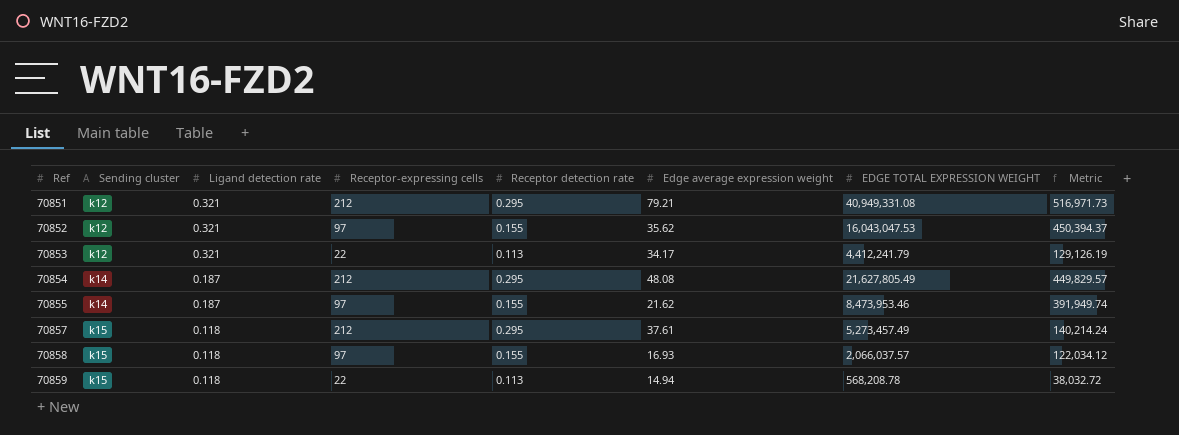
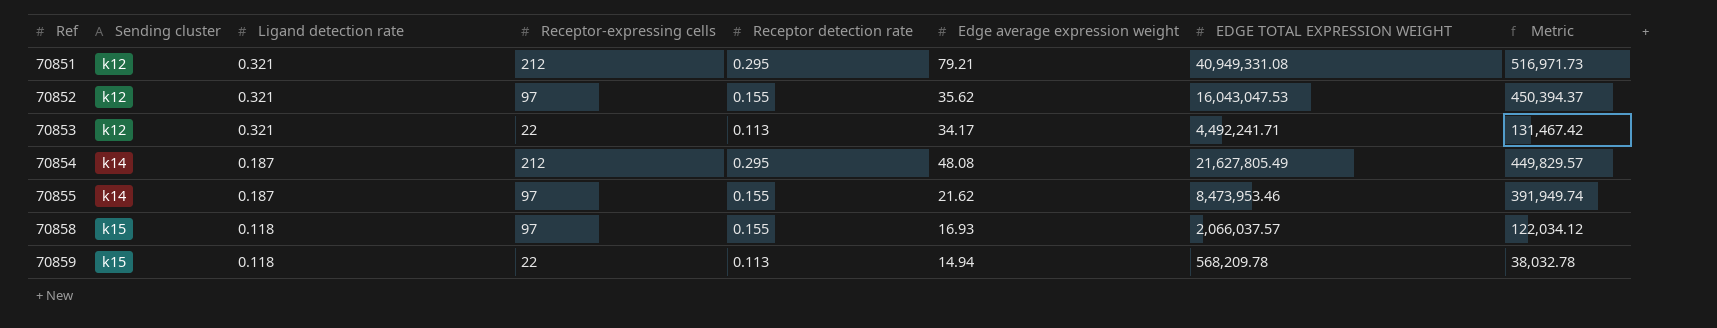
row 70857: k15 | 0.118 | 212 | 0.295 | 37.61 | 5,273,457.49 | 140,214.24 -> none
70853 | EDGE TOTAL EXPRESSION WEIGHT: 4,412,241.79 -> 4,492,241.71
70853 | Metric: 129,126.19 -> 131,467.42
70859 | EDGE TOTAL EXPRESSION WEIGHT: 568,208.78 -> 568,209.78
70859 | Metric: 38,032.72 -> 38,032.78

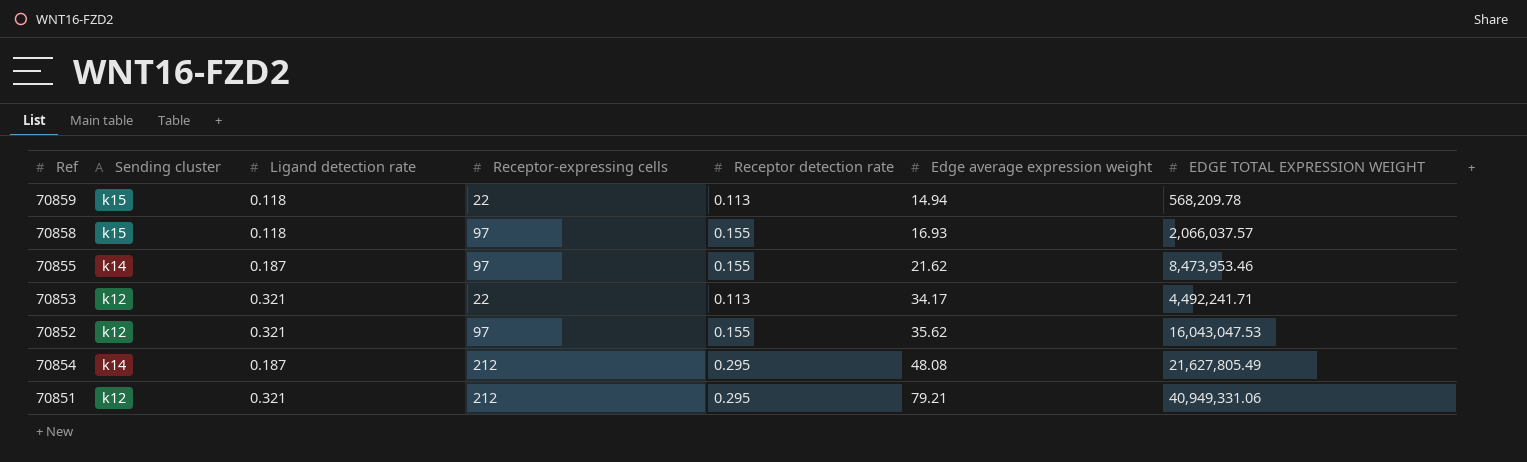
row order: Ref ascending -> Edge average expression weight ascending
column Metric | formula: [EDGE TOTAL EXPRESSION WEIGHT] / [Edge average expression weight] -> none
70851 | EDGE TOTAL EXPRESSION WEIGHT: 40,949,331.08 -> 40,949,331.06

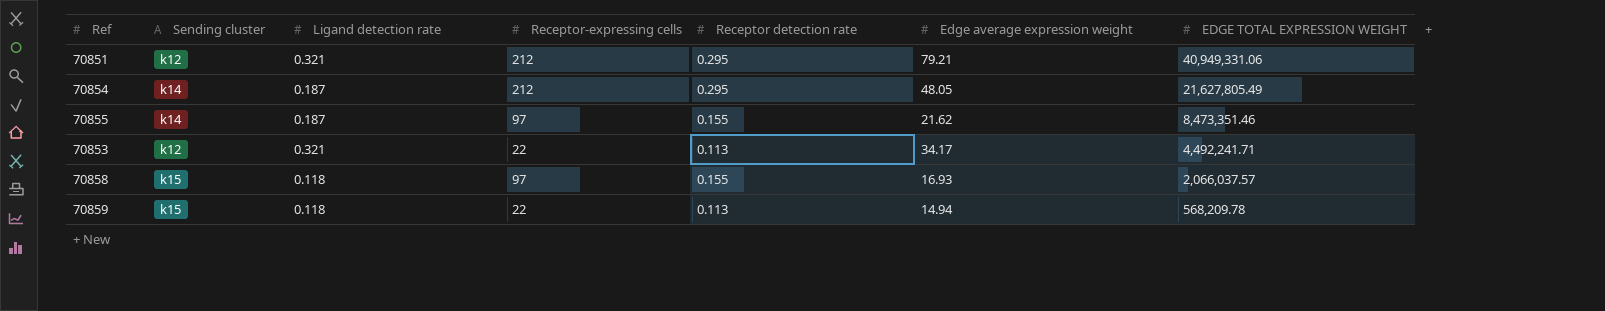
row order: Edge average expression weight ascending -> EDGE TOTAL EXPRESSION WEIGHT descending
row 70852: k12 | 0.321 | 97 | 0.155 | 35.62 | 16,043,047.53 -> none
70854 | Edge average expression weight: 48.08 -> 48.05
70855 | EDGE TOTAL EXPRESSION WEIGHT: 8,473,953.46 -> 8,473,351.46

